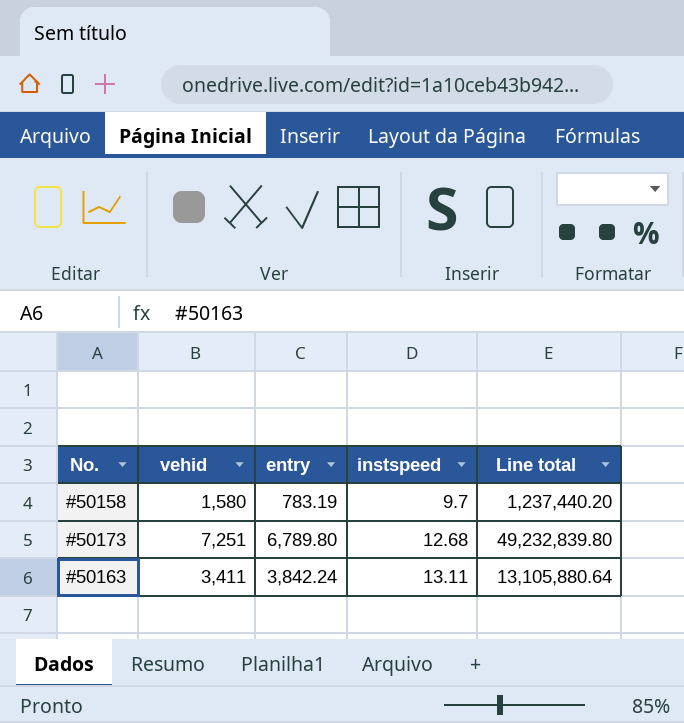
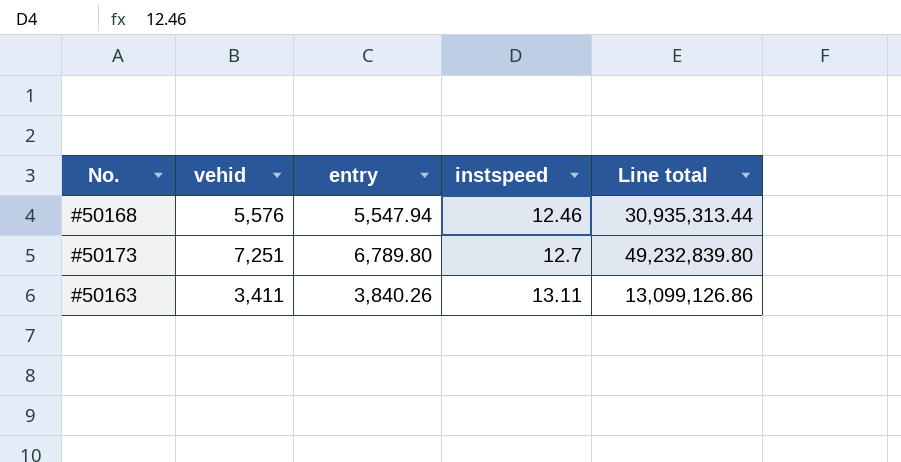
row #50158: 1,580 | 783.19 | 9.7 | 1,237,440.20 -> none
row #50168: none -> 5,576 | 5,547.94 | 12.46 | 30,935,313.44
#50173 | instspeed: 12.68 -> 12.7
#50163 | entry: 3,842.24 -> 3,840.26
#50163 | Line total: 13,105,880.64 -> 13,099,126.86

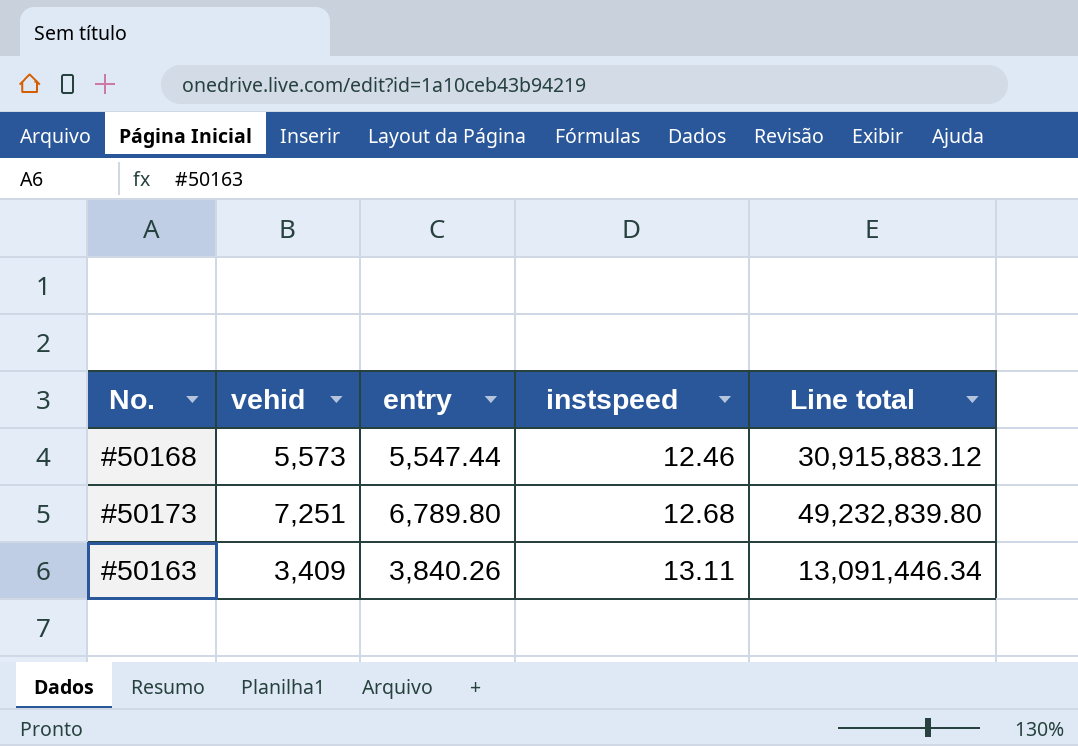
#50168 | vehid: 5,576 -> 5,573
#50168 | entry: 5,547.94 -> 5,547.44
#50168 | Line total: 30,935,313.44 -> 30,915,883.12
#50173 | instspeed: 12.7 -> 12.68
#50163 | vehid: 3,411 -> 3,409
#50163 | Line total: 13,099,126.86 -> 13,091,446.34

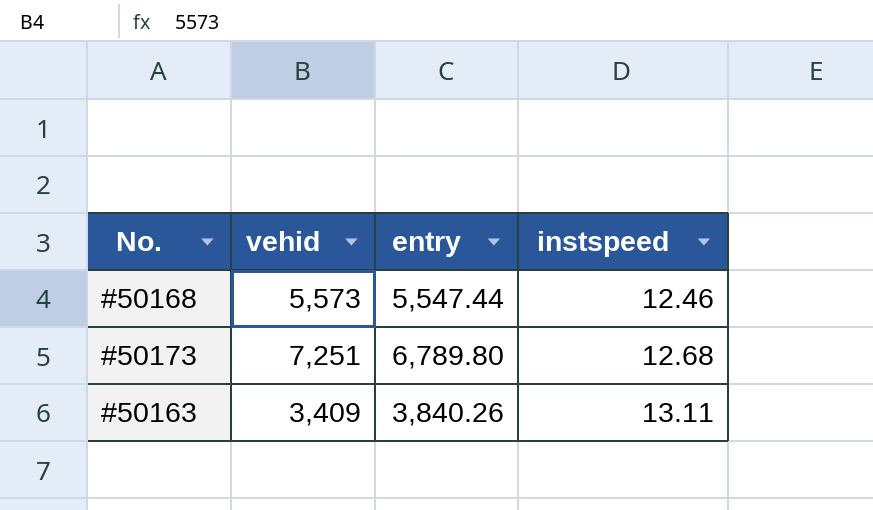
column Line total | formula: [vehid] * [entry] -> none

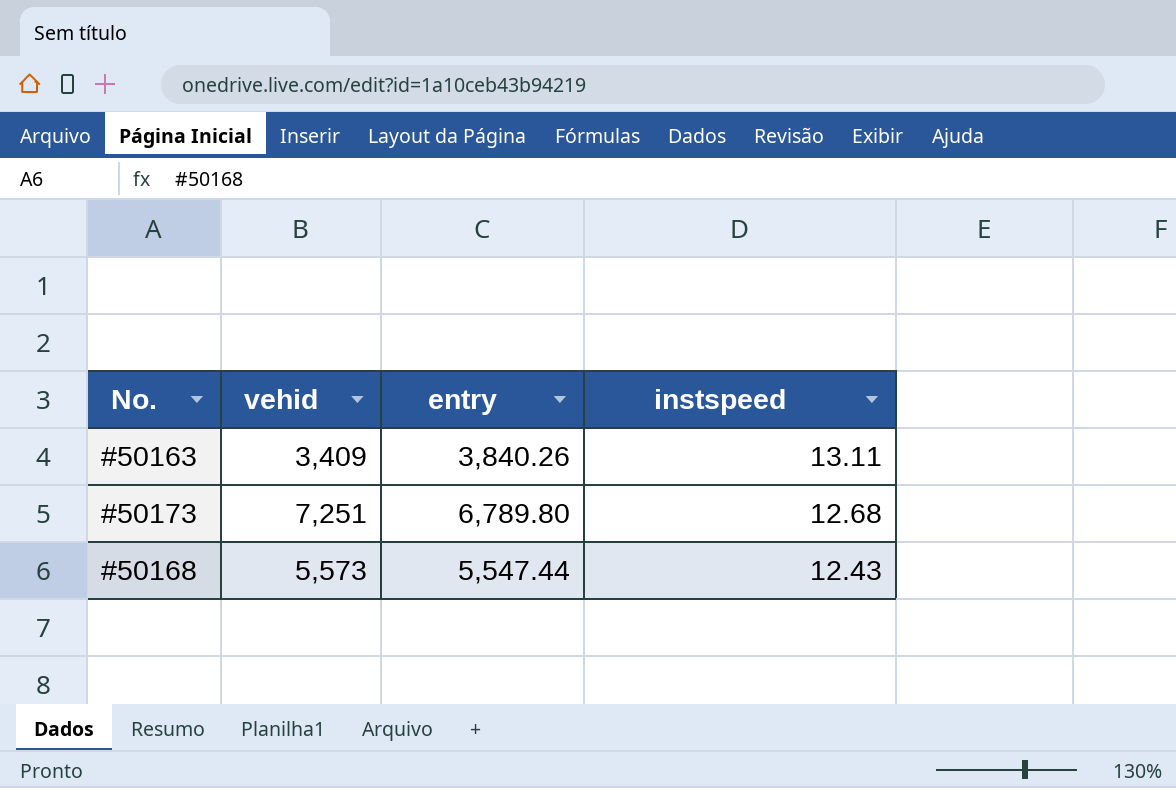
row order: instspeed ascending -> instspeed descending
#50168 | instspeed: 12.46 -> 12.43

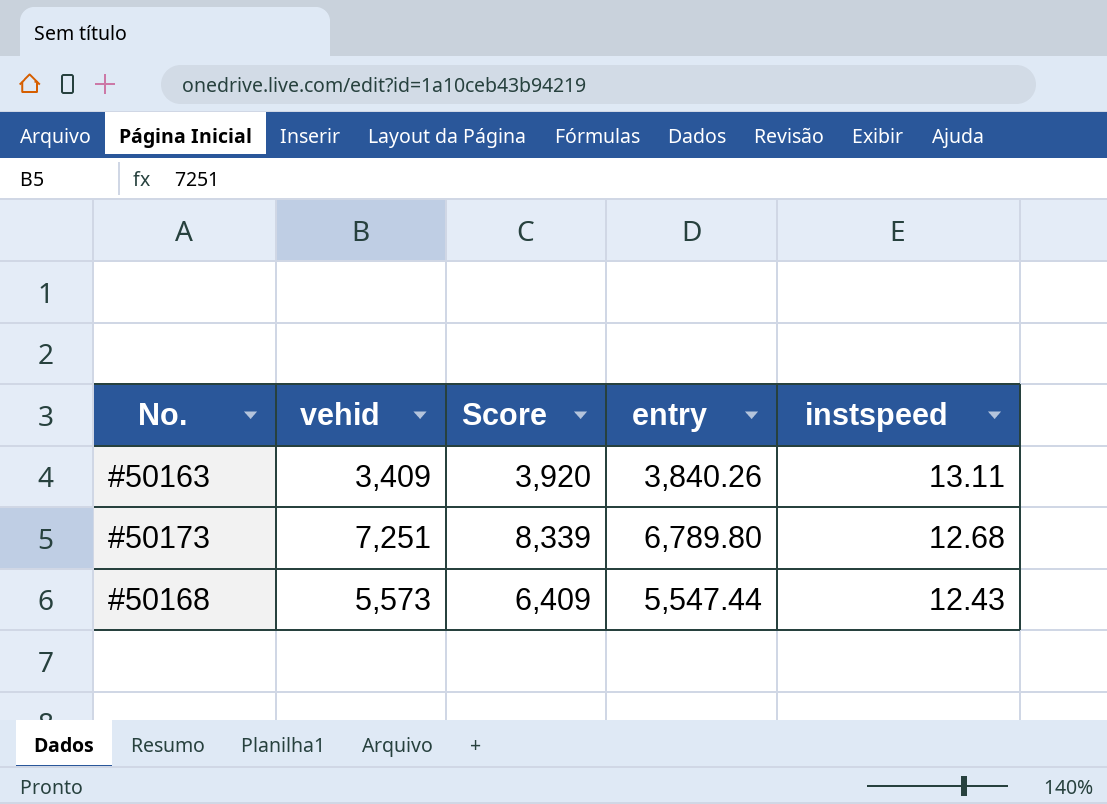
column Score | formula: none -> [vehid] * 1.15

